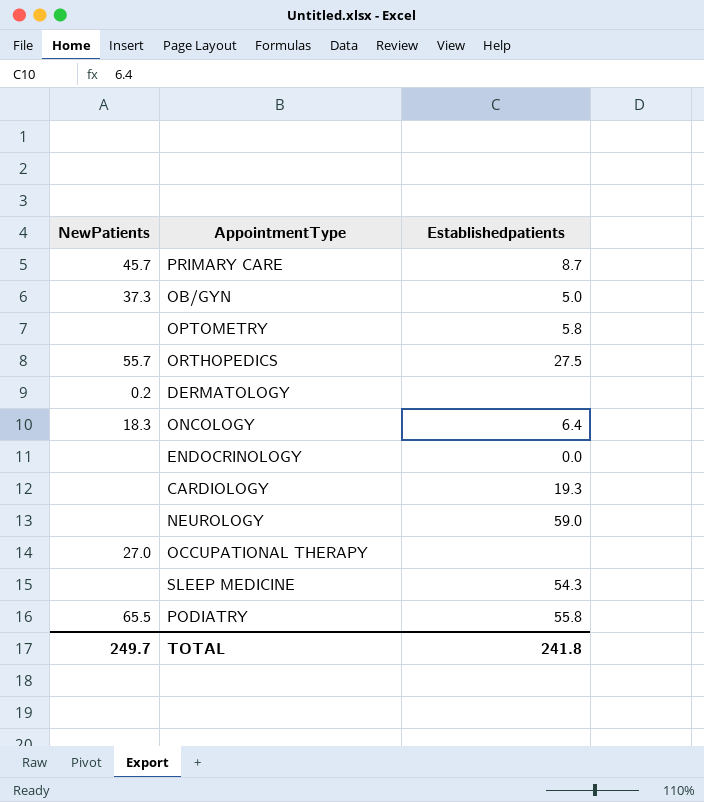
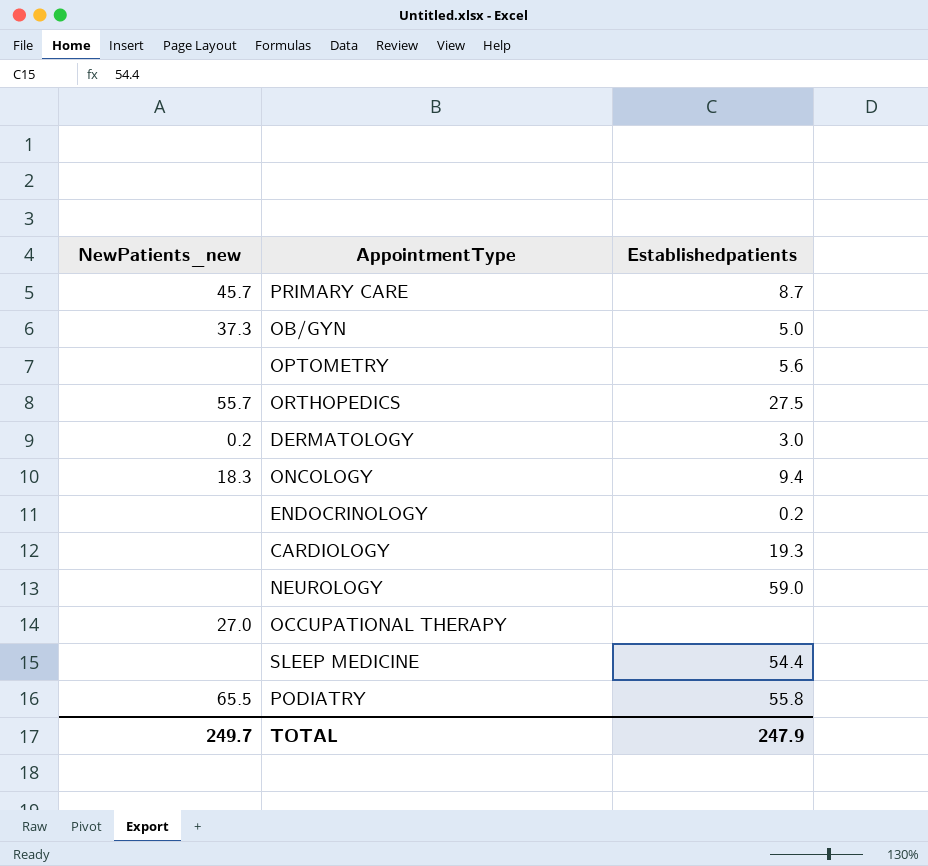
column name: NewPatients -> NewPatients_new
OPTOMETRY | Establishedpatients: 5.8 -> 5.6
DERMATOLOGY | Establishedpatients: none -> 3.0
ONCOLOGY | Establishedpatients: 6.4 -> 9.4
ENDOCRINOLOGY | Establishedpatients: 0.0 -> 0.2
SLEEP MEDICINE | Establishedpatients: 54.3 -> 54.4
TOTAL | Establishedpatients: 241.8 -> 247.9

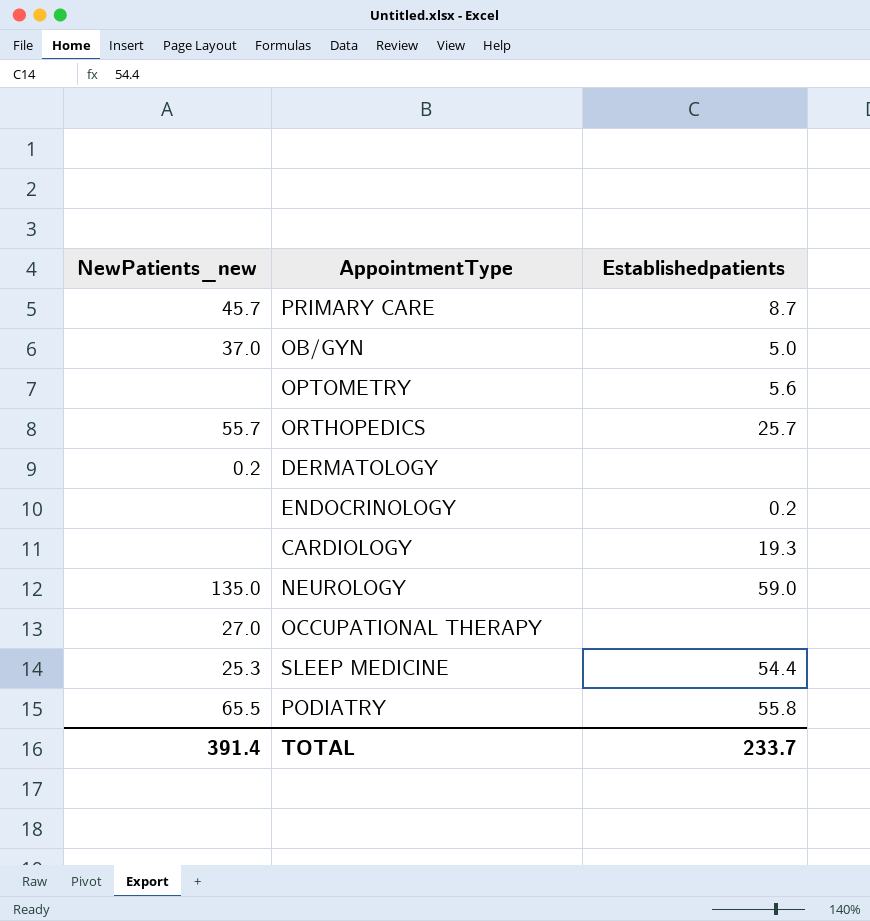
row ONCOLOGY: 18.3 | 9.4 -> none
OB/GYN | NewPatients_new: 37.3 -> 37.0
ORTHOPEDICS | Establishedpatients: 27.5 -> 25.7
DERMATOLOGY | Establishedpatients: 3.0 -> none
NEUROLOGY | NewPatients_new: none -> 135.0
SLEEP MEDICINE | NewPatients_new: none -> 25.3
TOTAL | NewPatients_new: 249.7 -> 391.4
TOTAL | Establishedpatients: 247.9 -> 233.7

